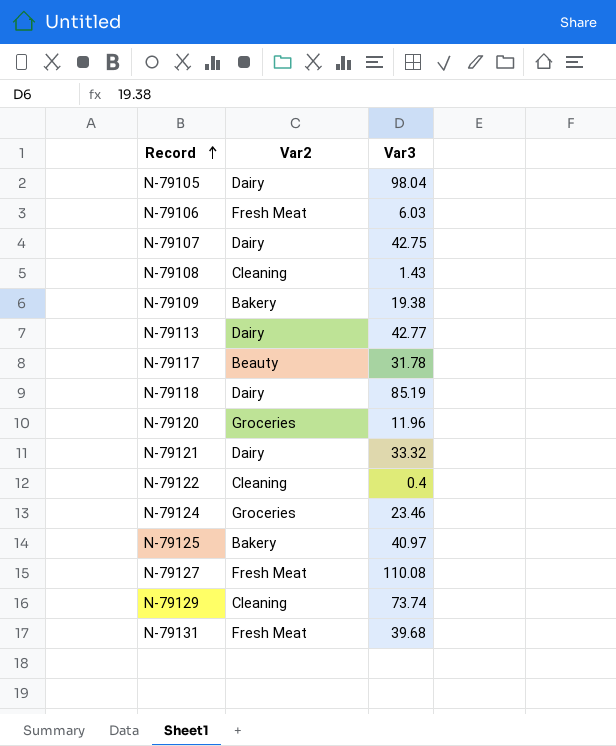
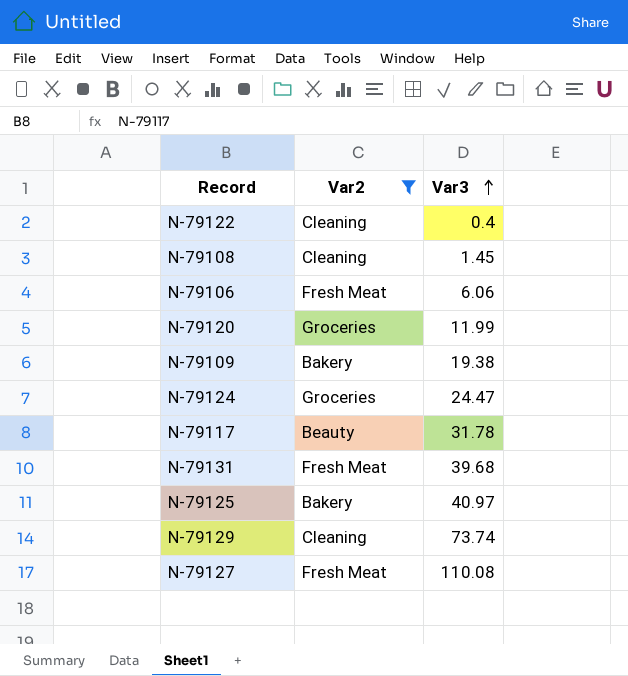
filter: none -> Var2 != Dairy
row order: Record ascending -> Var3 ascending
N-79108 | Var3: 1.43 -> 1.45
N-79106 | Var3: 6.03 -> 6.06
N-79120 | Var3: 11.96 -> 11.99
N-79124 | Var3: 23.46 -> 24.47

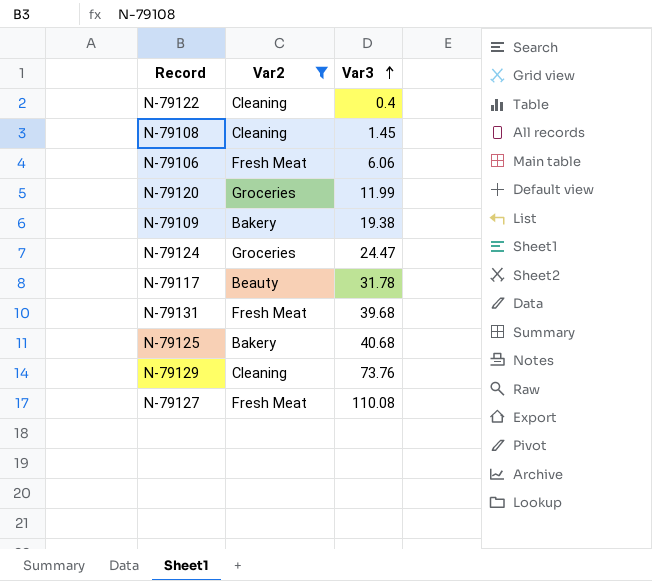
N-79125 | Var3: 40.97 -> 40.68
N-79129 | Var3: 73.74 -> 73.76

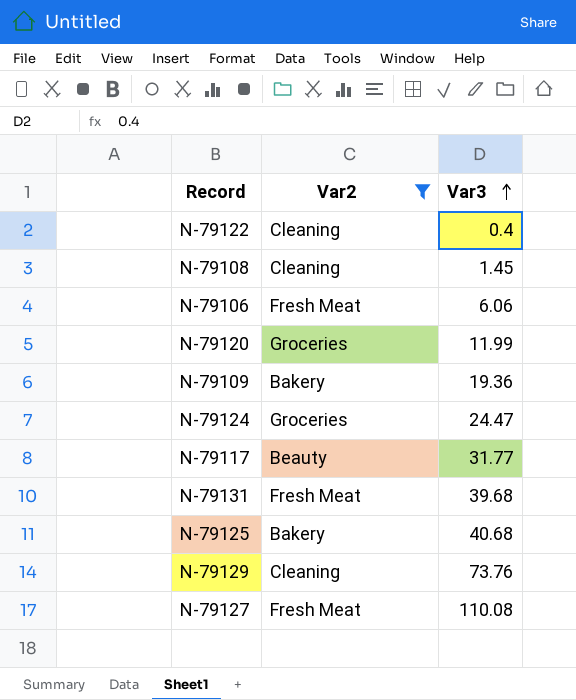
N-79109 | Var3: 19.38 -> 19.36
N-79117 | Var3: 31.78 -> 31.77

